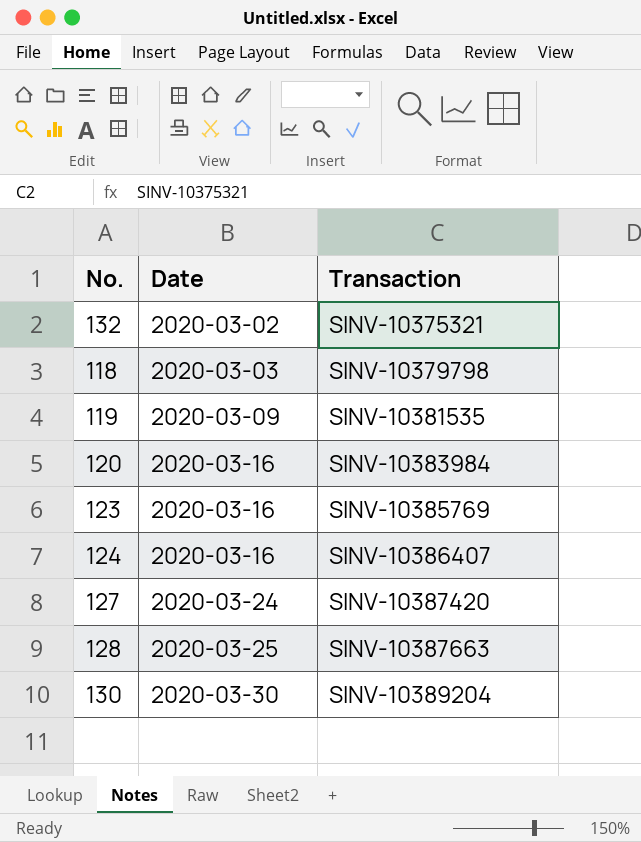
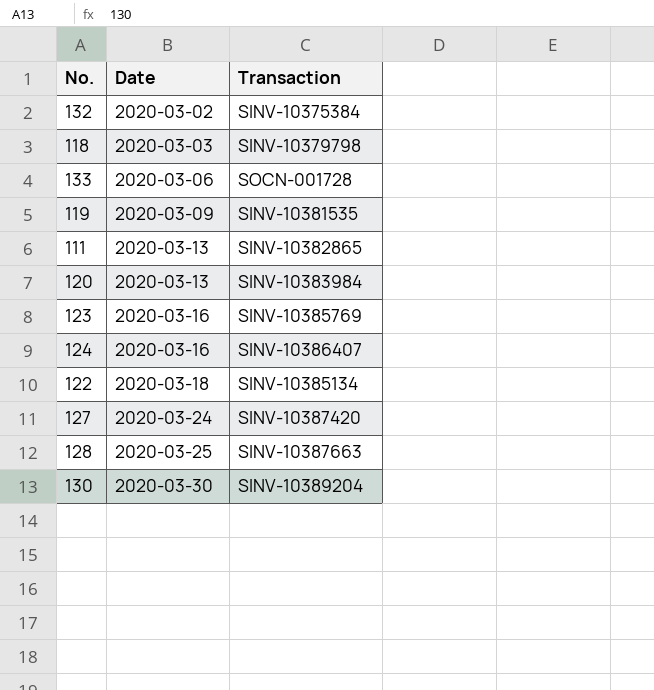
132 | Transaction: SINV-10375321 -> SINV-10375384
row 133: none -> 2020-03-06 | SOCN-001728
row 111: none -> 2020-03-13 | SINV-10382865
120 | Date: 2020-03-16 -> 2020-03-13
row 122: none -> 2020-03-18 | SINV-10385134

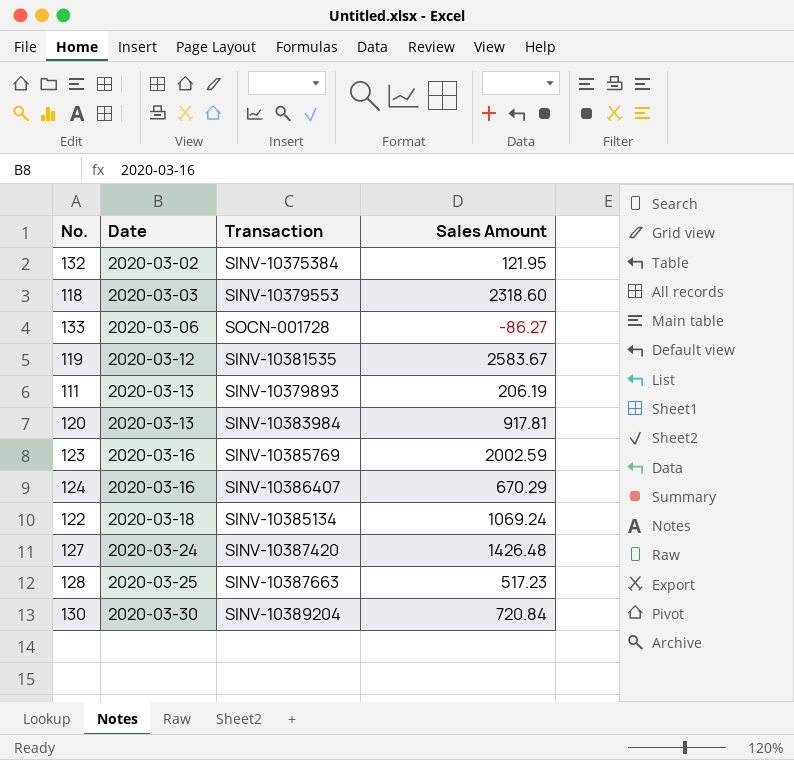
column Sales Amount | position: none -> 4
118 | Transaction: SINV-10379798 -> SINV-10379553
119 | Date: 2020-03-09 -> 2020-03-12
111 | Transaction: SINV-10382865 -> SINV-10379893

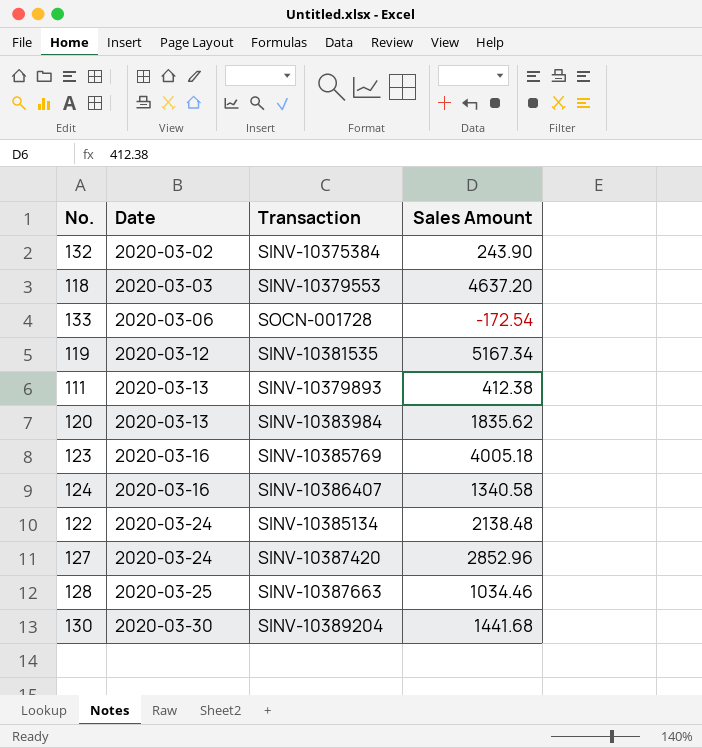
132 | Sales Amount: 121.95 -> 243.90
118 | Sales Amount: 2318.60 -> 4637.20
133 | Sales Amount: -86.27 -> -172.54
119 | Sales Amount: 2583.67 -> 5167.34
111 | Sales Amount: 206.19 -> 412.38
120 | Sales Amount: 917.81 -> 1835.62
123 | Sales Amount: 2002.59 -> 4005.18
124 | Sales Amount: 670.29 -> 1340.58
122 | Date: 2020-03-18 -> 2020-03-24
122 | Sales Amount: 1069.24 -> 2138.48
127 | Sales Amount: 1426.48 -> 2852.96
128 | Sales Amount: 517.23 -> 1034.46
130 | Sales Amount: 720.84 -> 1441.68

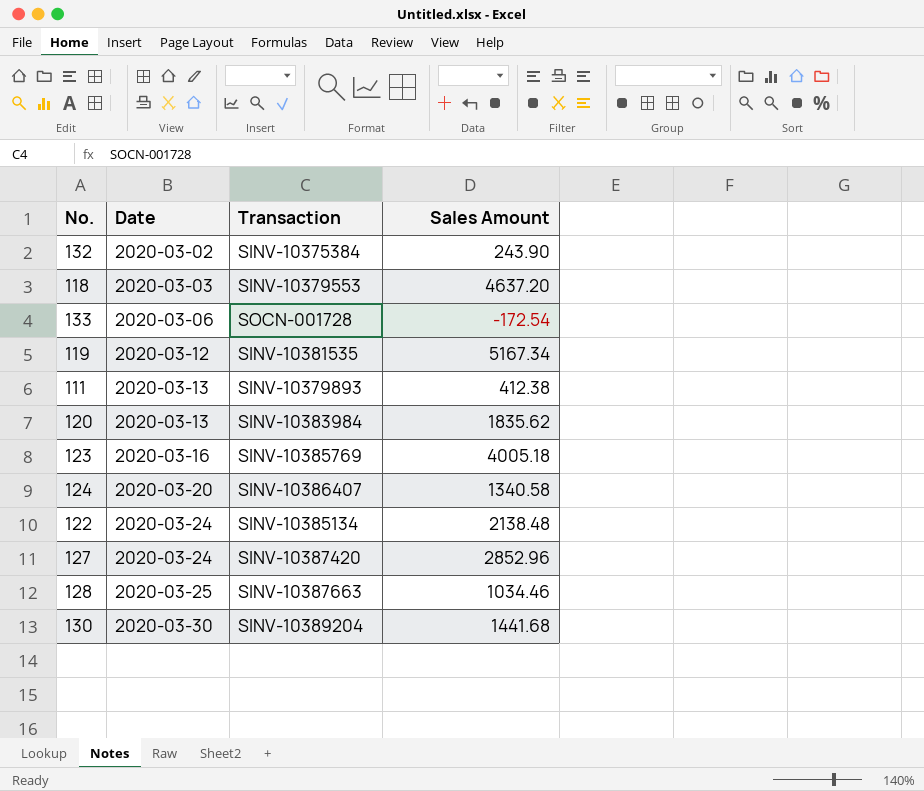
124 | Date: 2020-03-16 -> 2020-03-20

